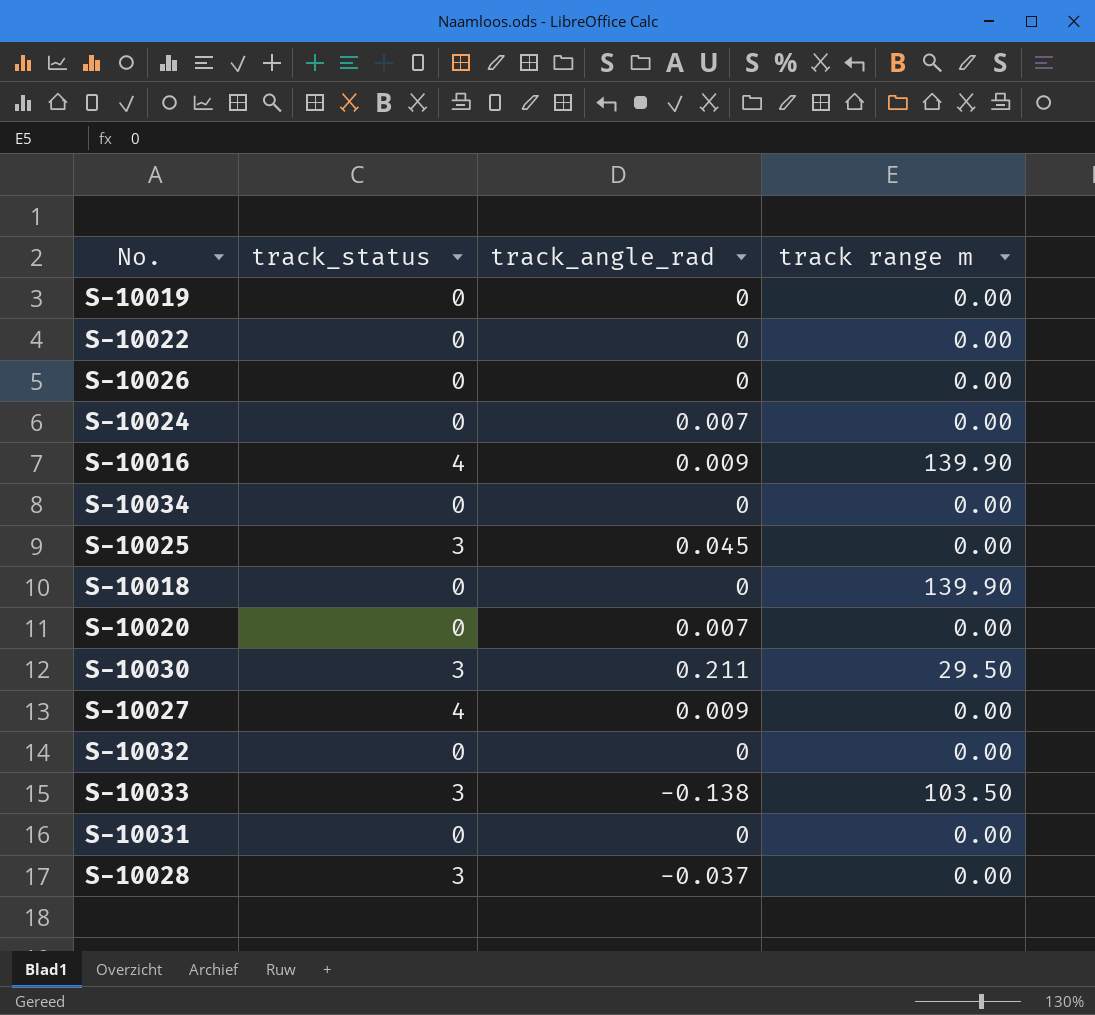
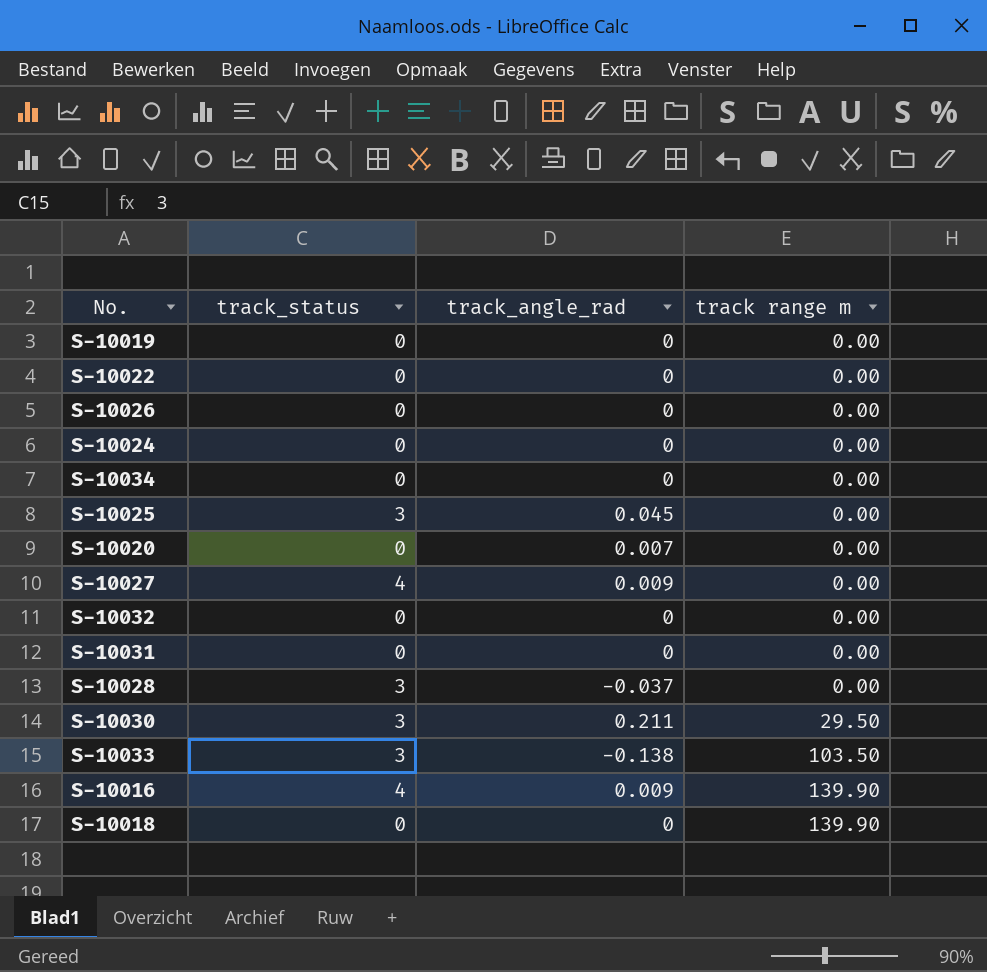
row order: none -> track range m ascending
S-10024 | track_angle_rad: 0.007 -> 0

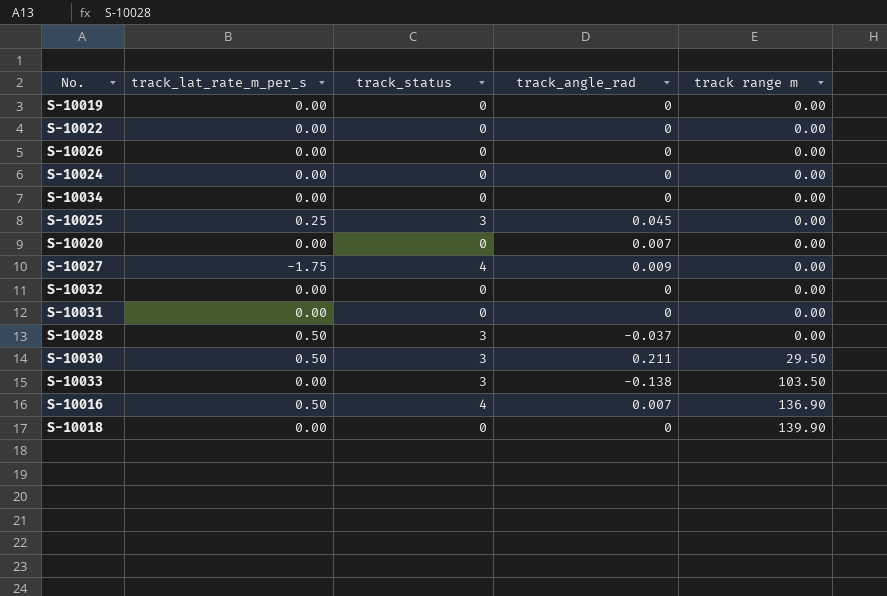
column track_lat_rate_m_per_s | position: none -> 2
S-10016 | track_angle_rad: 0.009 -> 0.007
S-10016 | track range m: 139.90 -> 136.90

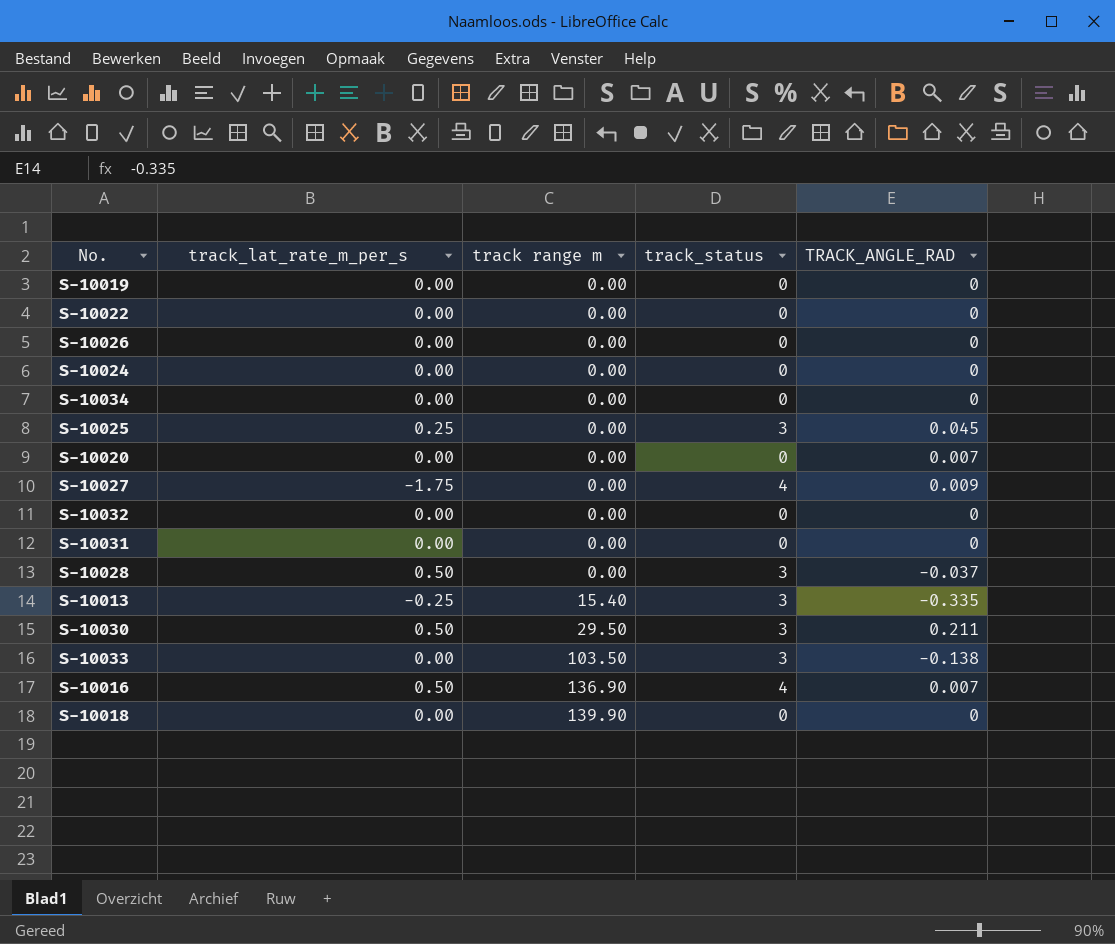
column track range m | position: 5 -> 3
column name: track_angle_rad -> TRACK_ANGLE_RAD
row S-10013: none -> -0.25 | 15.40 | 3 | -0.335

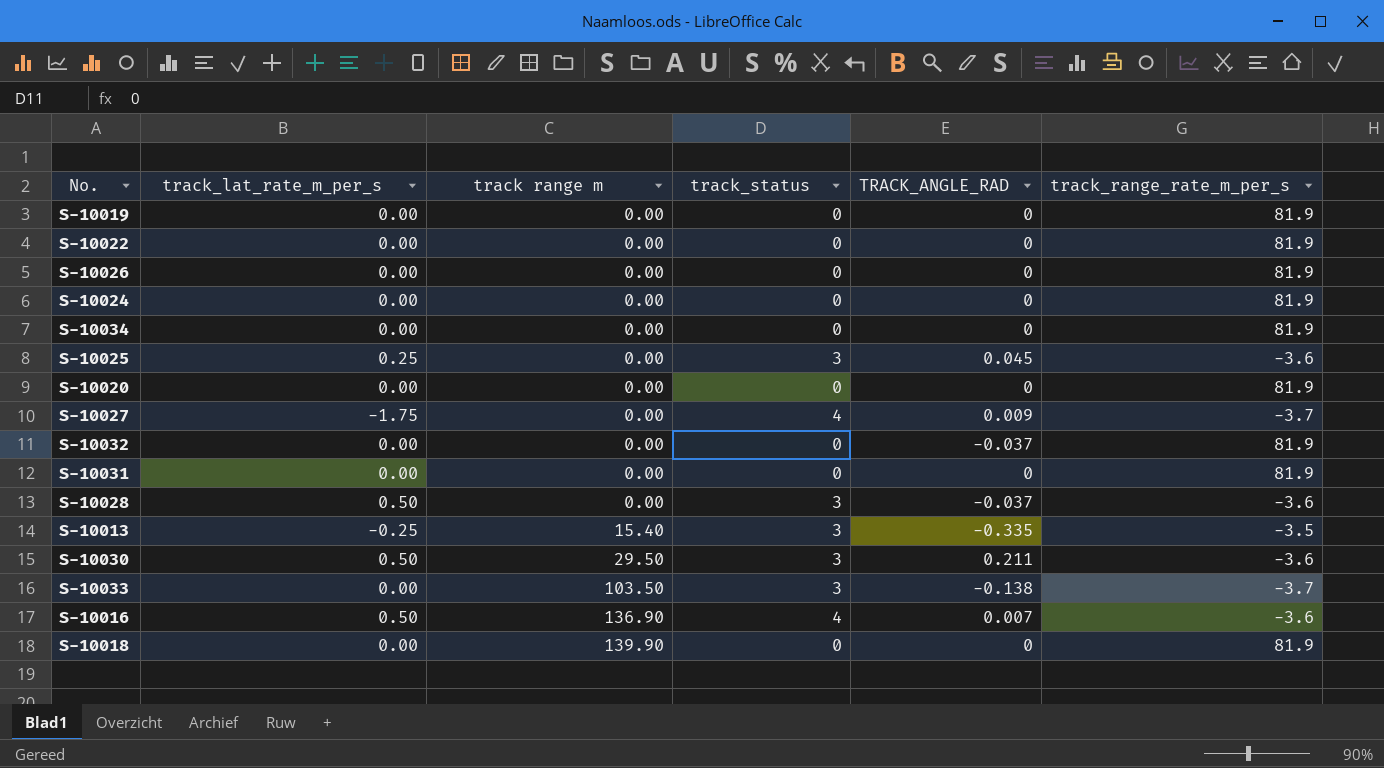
column track_range_rate_m_per_s | position: none -> 6
S-10020 | TRACK_ANGLE_RAD: 0.007 -> 0
S-10032 | TRACK_ANGLE_RAD: 0 -> -0.037

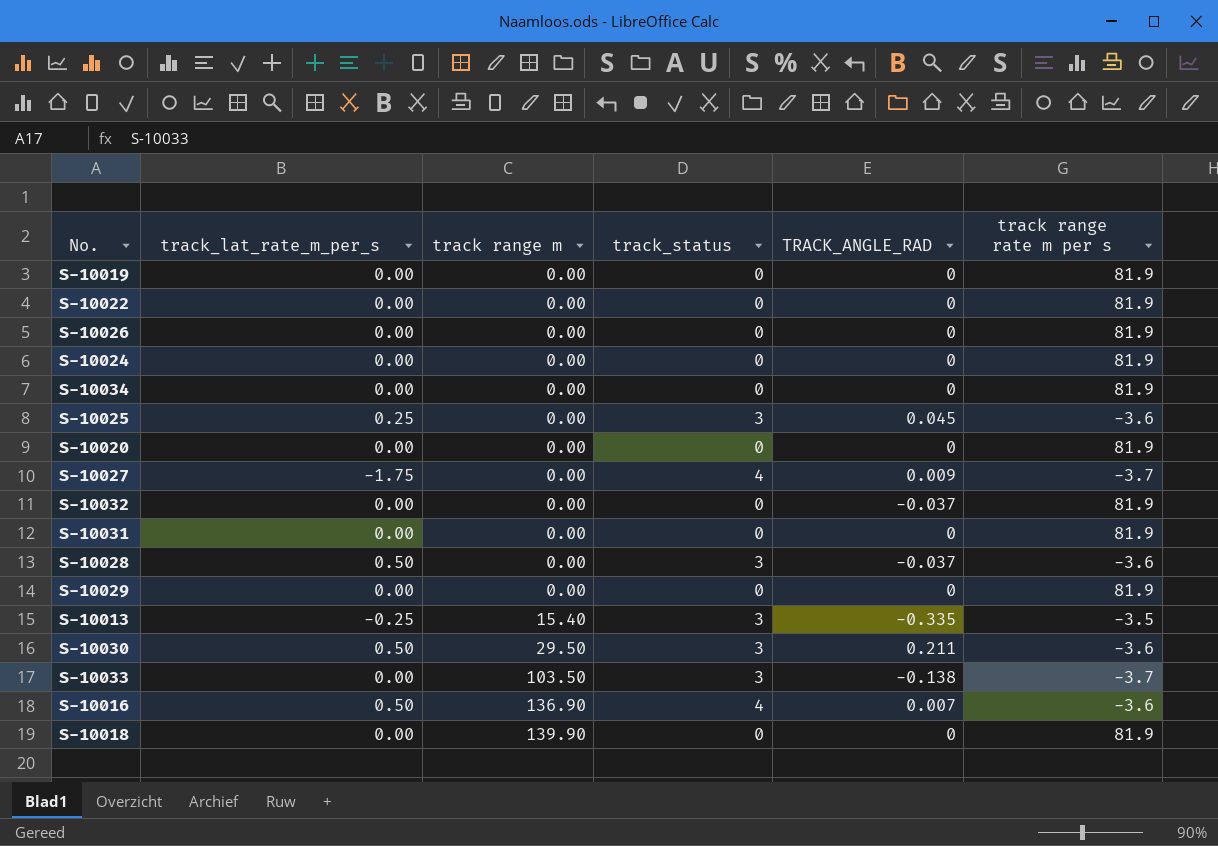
column name: track_range_rate_m_per_s -> track range rate m per s
row S-10029: none -> 0.00 | 0.00 | 0 | 0 | 81.9

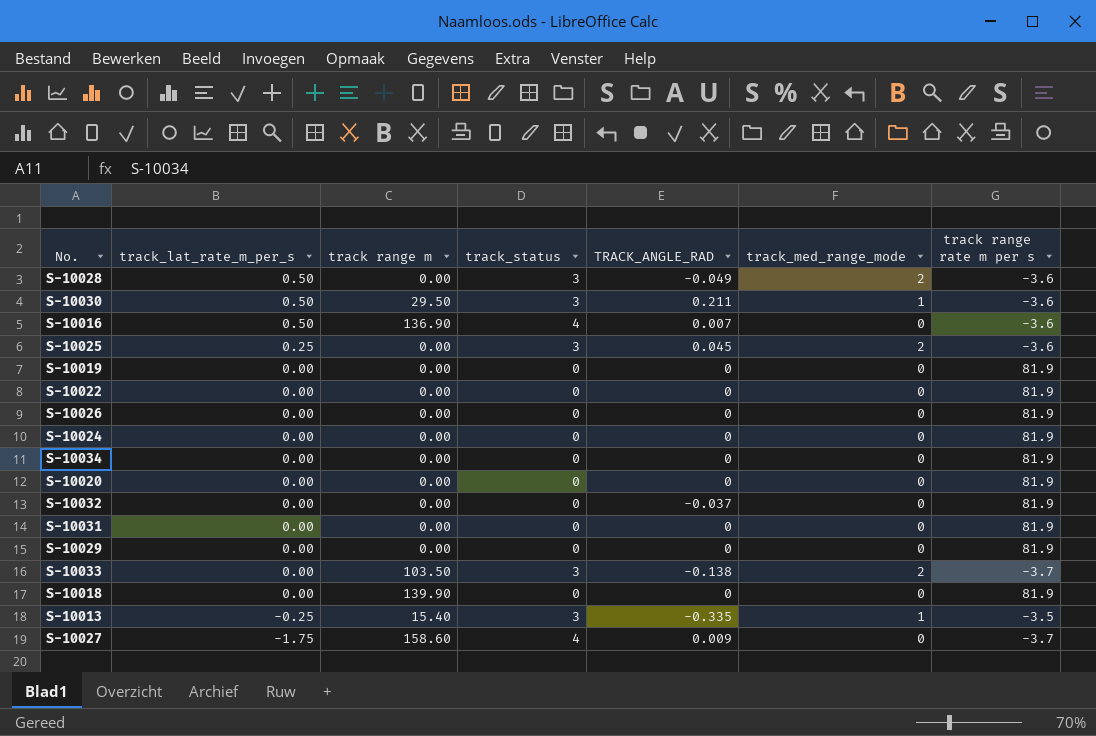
row order: track range m ascending -> track_lat_rate_m_per_s descending
column track_med_range_mode | position: none -> 6
S-10028 | TRACK_ANGLE_RAD: -0.037 -> -0.049
S-10027 | track range m: 0.00 -> 158.60

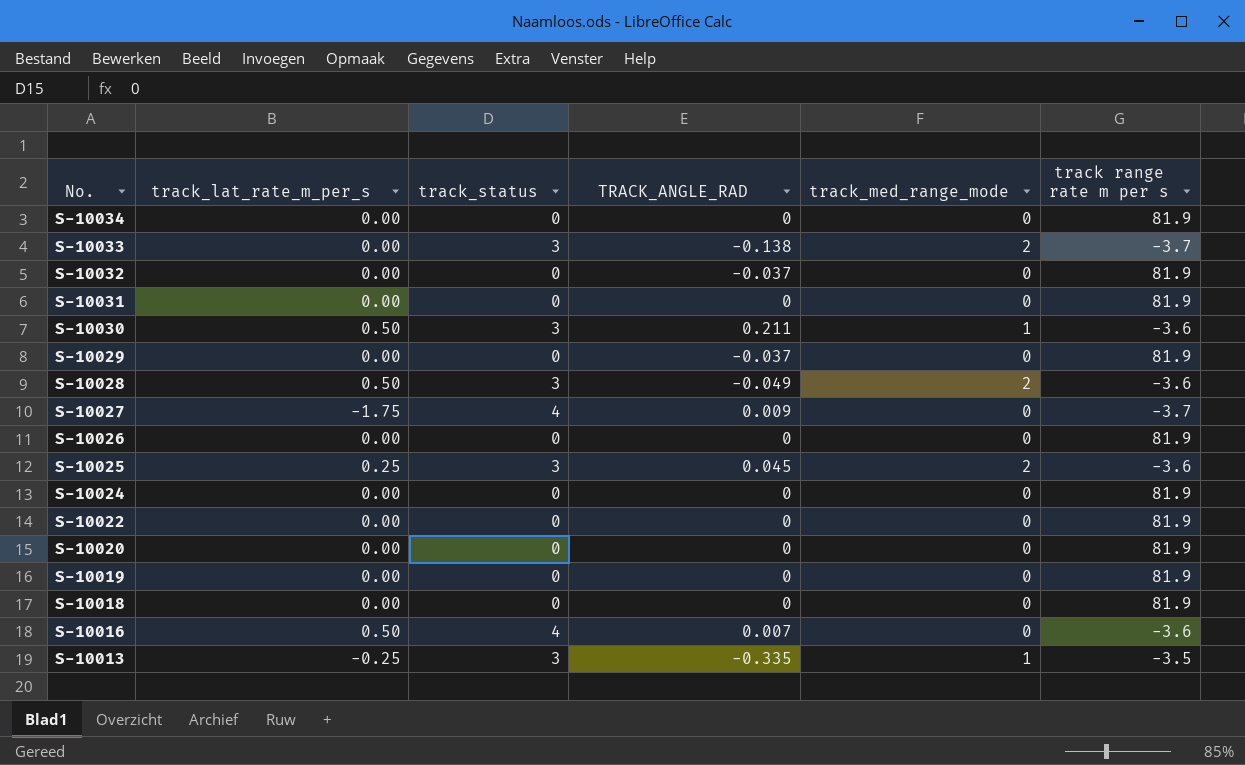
row order: track_lat_rate_m_per_s descending -> No. descending
column track range m | position: 3 -> none
S-10029 | TRACK_ANGLE_RAD: 0 -> -0.037

